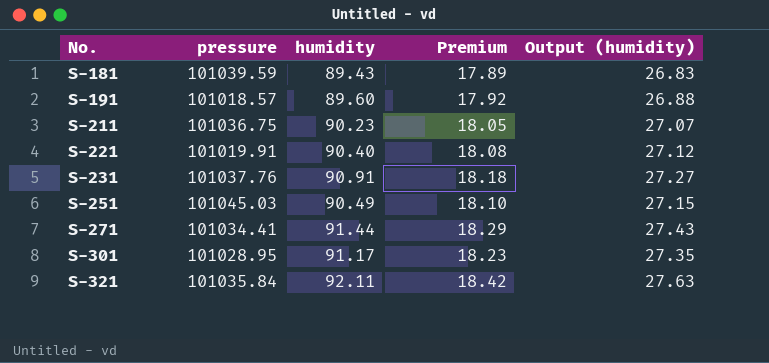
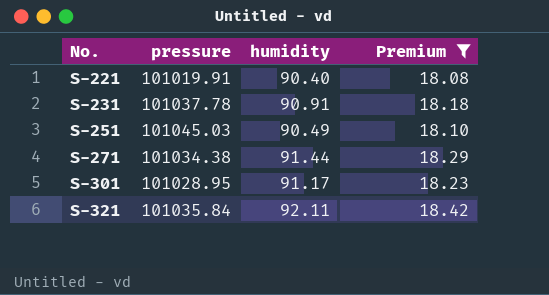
filter: none -> Premium >= 18.08
column Output (humidity) | formula: [humidity] * 0.3 -> none
S-231 | pressure: 101037.76 -> 101037.78
S-271 | pressure: 101034.41 -> 101034.38

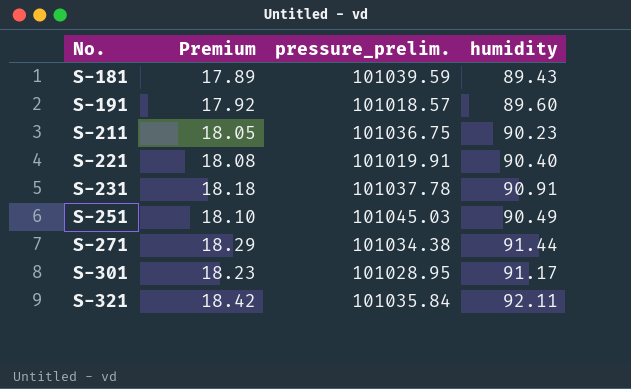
filter: Premium >= 18.08 -> none
column Premium | position: 4 -> 2
column name: pressure -> pressure_prelim.

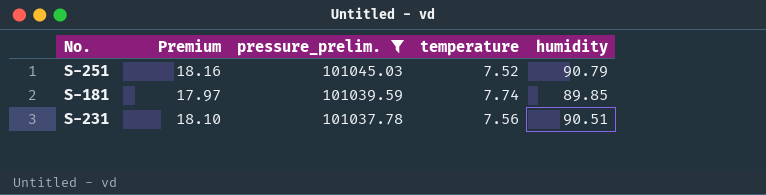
filter: none -> pressure_prelim. >= 101037.78
row order: No. ascending -> pressure_prelim. descending
column temperature | position: none -> 4
S-251 | Premium: 18.10 -> 18.16
S-251 | humidity: 90.49 -> 90.79
S-181 | Premium: 17.89 -> 17.97
S-181 | humidity: 89.43 -> 89.85
S-231 | Premium: 18.18 -> 18.10
S-231 | humidity: 90.91 -> 90.51

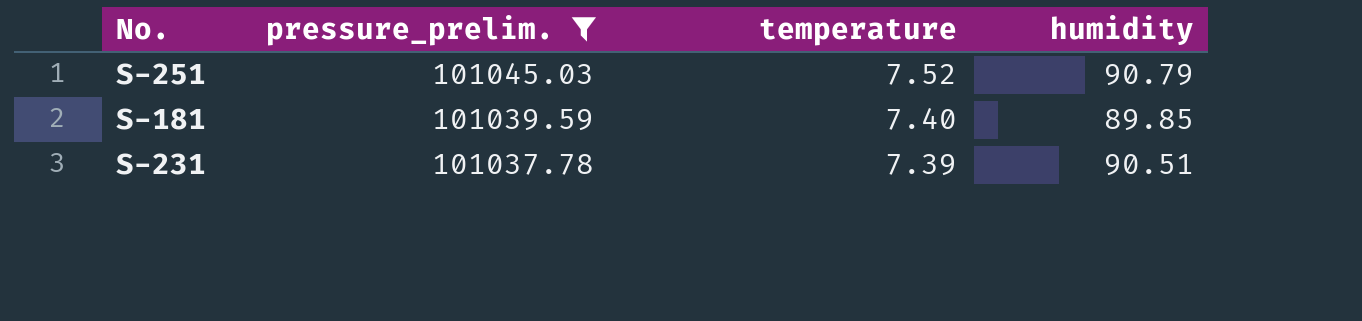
column Premium | formula: [humidity] * 0.2 -> none
S-181 | temperature: 7.74 -> 7.40
S-231 | temperature: 7.56 -> 7.39

